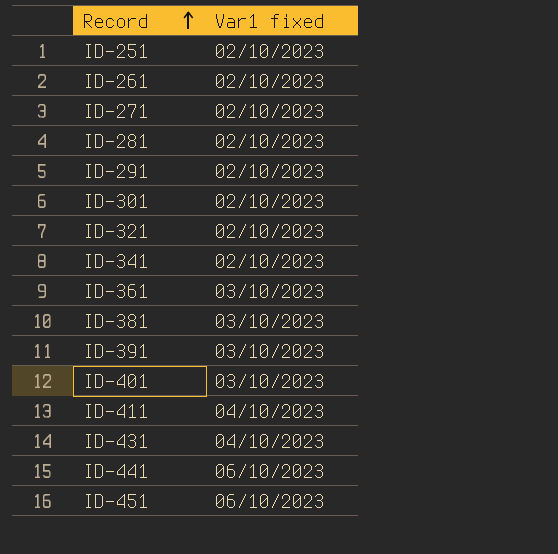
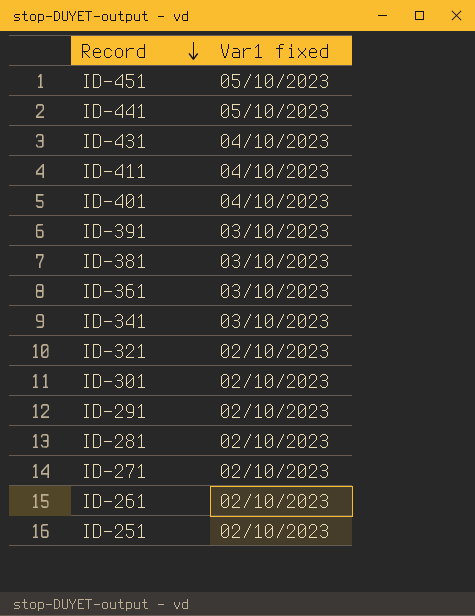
row order: Record ascending -> Record descending
ID-451 | Var1 fixed: 06/10/2023 -> 05/10/2023
ID-441 | Var1 fixed: 06/10/2023 -> 05/10/2023
ID-401 | Var1 fixed: 03/10/2023 -> 04/10/2023
ID-341 | Var1 fixed: 02/10/2023 -> 03/10/2023

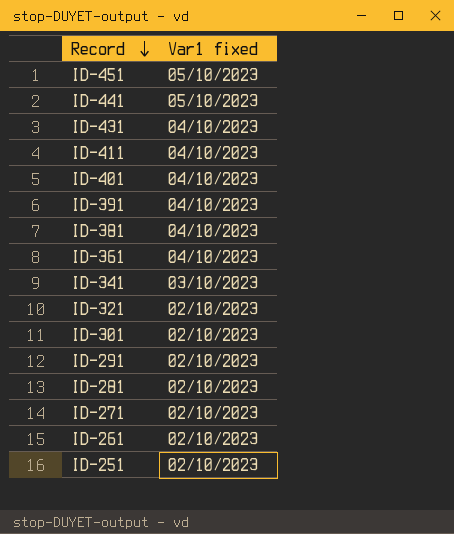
ID-391 | Var1 fixed: 03/10/2023 -> 04/10/2023
ID-381 | Var1 fixed: 03/10/2023 -> 04/10/2023
ID-361 | Var1 fixed: 03/10/2023 -> 04/10/2023

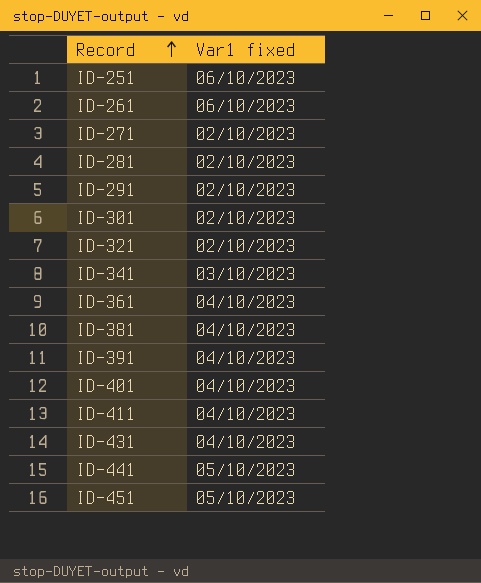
row order: Record descending -> Record ascending
ID-251 | Var1 fixed: 02/10/2023 -> 06/10/2023
ID-261 | Var1 fixed: 02/10/2023 -> 06/10/2023

